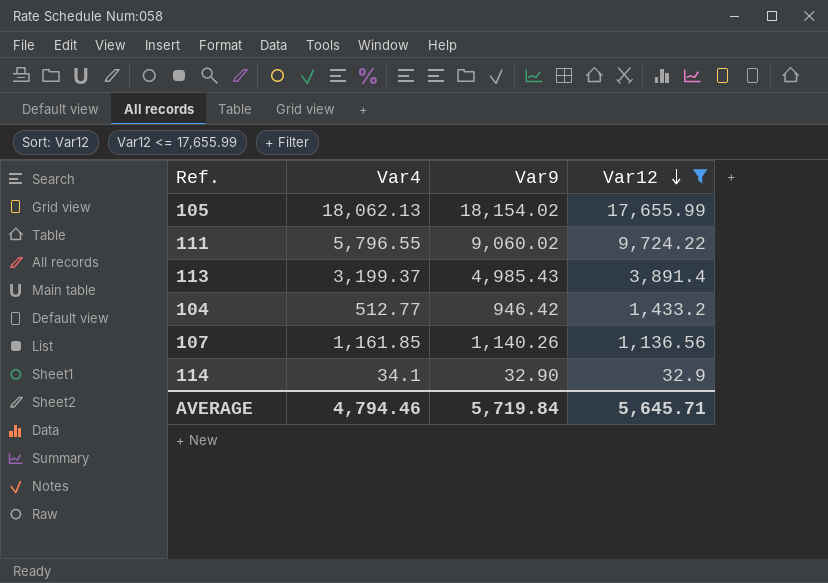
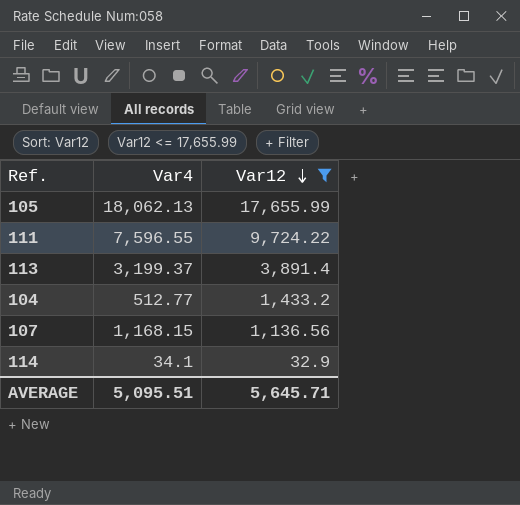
column Var9 | position: 3 -> none
111 | Var4: 5,796.55 -> 7,596.55
107 | Var4: 1,161.85 -> 1,168.15
AVERAGE | Var4: 4,794.46 -> 5,095.51

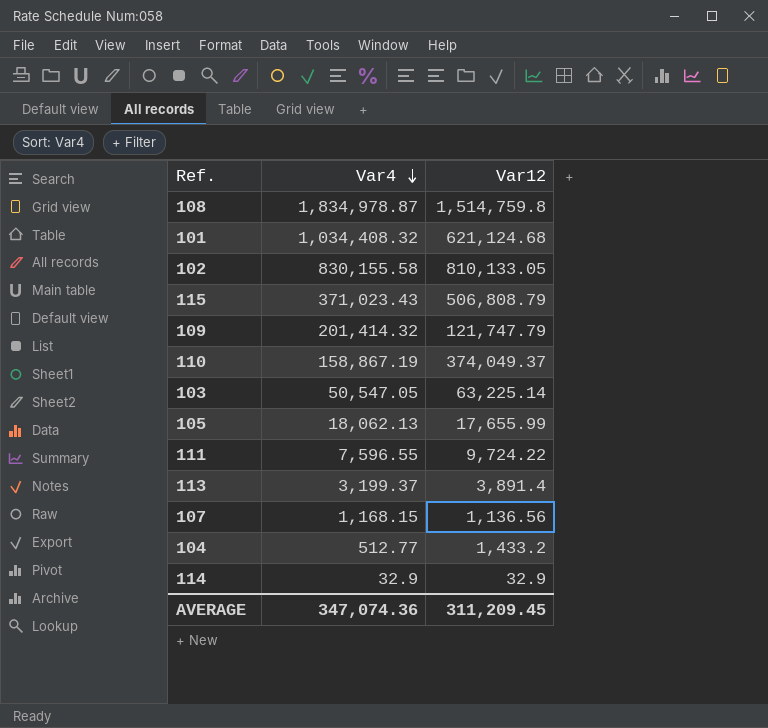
filter: Var12 <= 17,655.99 -> none
row order: Var12 descending -> Var4 descending
114 | Var4: 34.1 -> 32.9
AVERAGE | Var4: 5,095.51 -> 347,074.36
AVERAGE | Var12: 5,645.71 -> 311,209.45

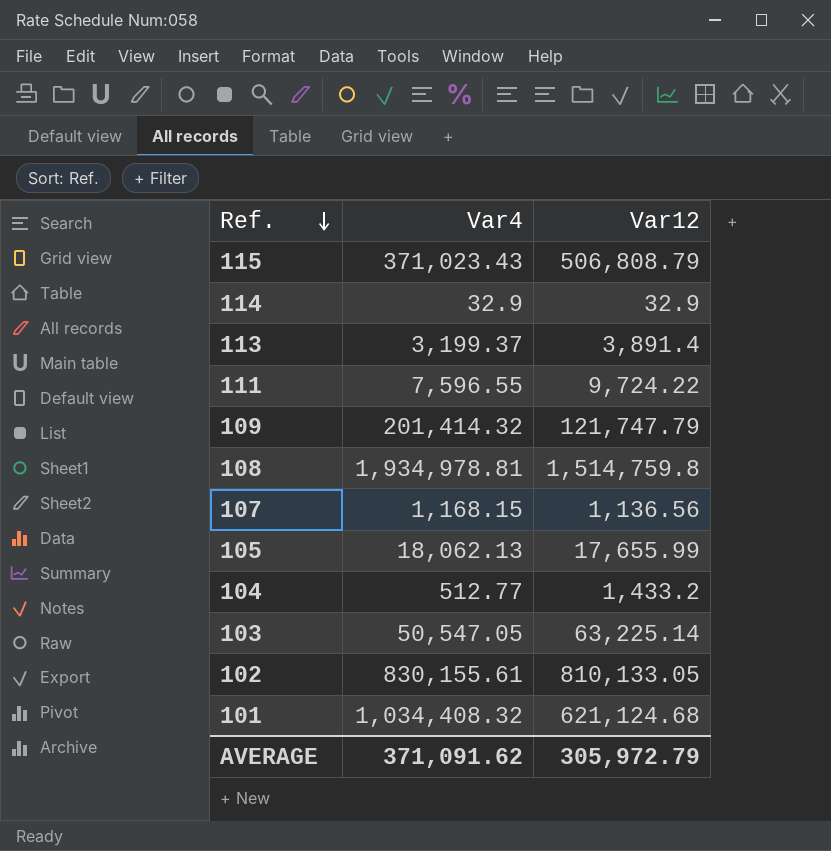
row order: Var4 descending -> Ref. descending
row 110: 158,867.19 | 374,049.37 -> none
108 | Var4: 1,834,978.87 -> 1,934,978.81
102 | Var4: 830,155.58 -> 830,155.61
AVERAGE | Var4: 347,074.36 -> 371,091.62
AVERAGE | Var12: 311,209.45 -> 305,972.79

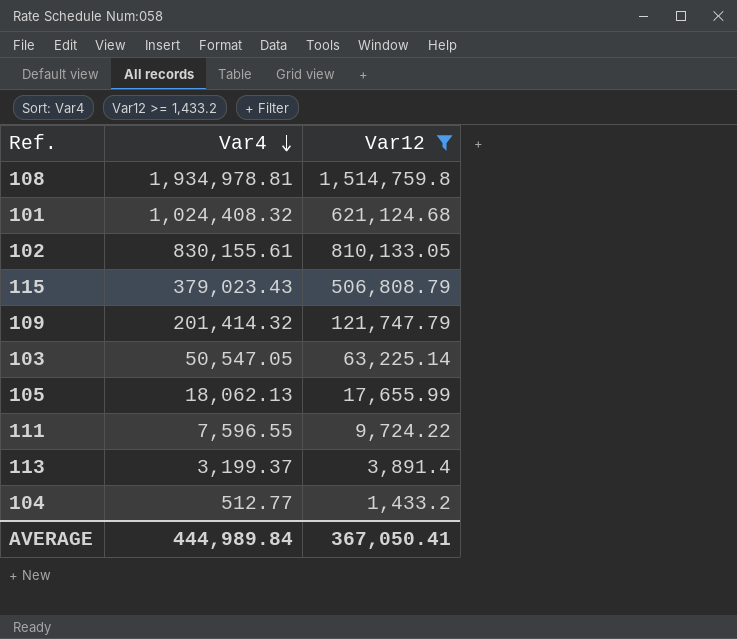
filter: none -> Var12 >= 1,433.2
row order: Ref. descending -> Var4 descending
101 | Var4: 1,034,408.32 -> 1,024,408.32
115 | Var4: 371,023.43 -> 379,023.43
AVERAGE | Var4: 371,091.62 -> 444,989.84
AVERAGE | Var12: 305,972.79 -> 367,050.41

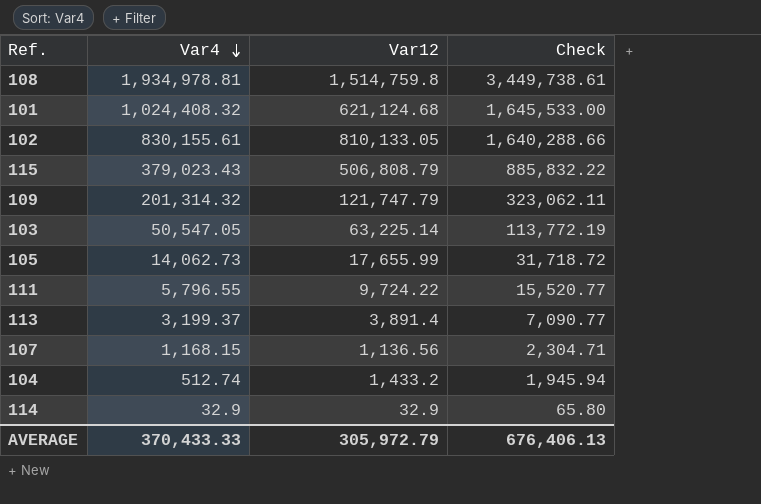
filter: Var12 >= 1,433.2 -> none
column Check | formula: none -> [Var4] + [Var12]
109 | Var4: 201,414.32 -> 201,314.32
105 | Var4: 18,062.13 -> 14,062.73
111 | Var4: 7,596.55 -> 5,796.55
104 | Var4: 512.77 -> 512.74
AVERAGE | Var4: 444,989.84 -> 370,433.33
AVERAGE | Var12: 367,050.41 -> 305,972.79

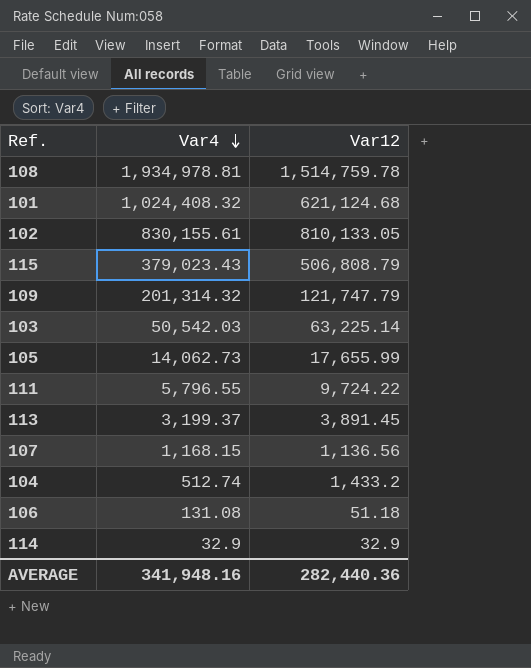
column Check | formula: [Var4] + [Var12] -> none
108 | Var12: 1,514,759.8 -> 1,514,759.78
103 | Var4: 50,547.05 -> 50,542.03
113 | Var12: 3,891.4 -> 3,891.45
row 106: none -> 131.08 | 51.18
AVERAGE | Var4: 370,433.33 -> 341,948.16
AVERAGE | Var12: 305,972.79 -> 282,440.36

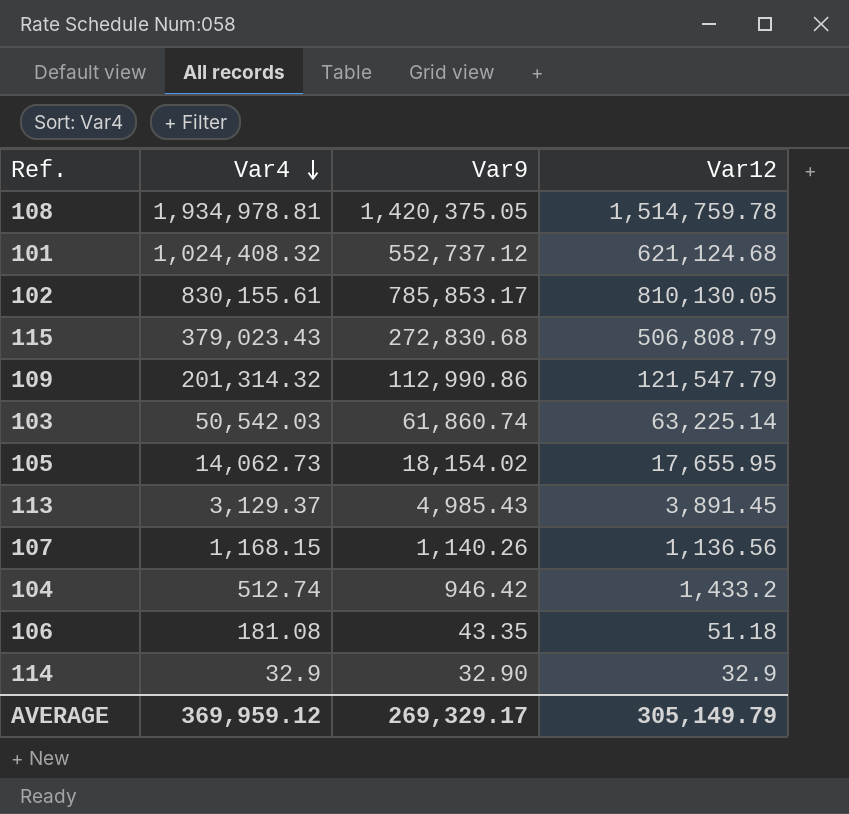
column Var9 | position: none -> 3
row 111: 5,796.55 | 9,724.22 -> none
102 | Var12: 810,133.05 -> 810,130.05
109 | Var12: 121,747.79 -> 121,547.79
105 | Var12: 17,655.99 -> 17,655.95
113 | Var4: 3,199.37 -> 3,129.37
106 | Var4: 131.08 -> 181.08
AVERAGE | Var4: 341,948.16 -> 369,959.12
AVERAGE | Var12: 282,440.36 -> 305,149.79

